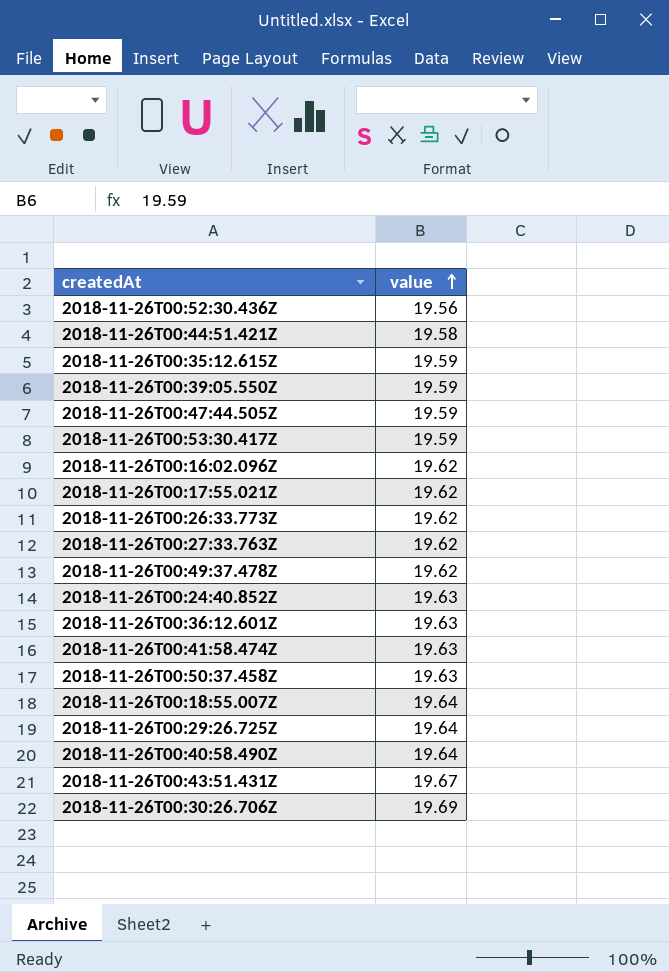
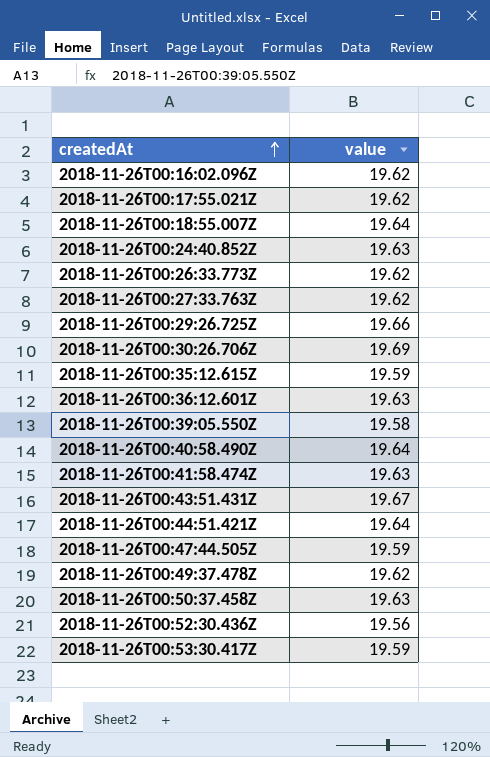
row order: value ascending -> createdAt ascending
2018-11-26T00:29:26.725Z | value: 19.64 -> 19.66
2018-11-26T00:39:05.550Z | value: 19.59 -> 19.58
2018-11-26T00:44:51.421Z | value: 19.58 -> 19.64

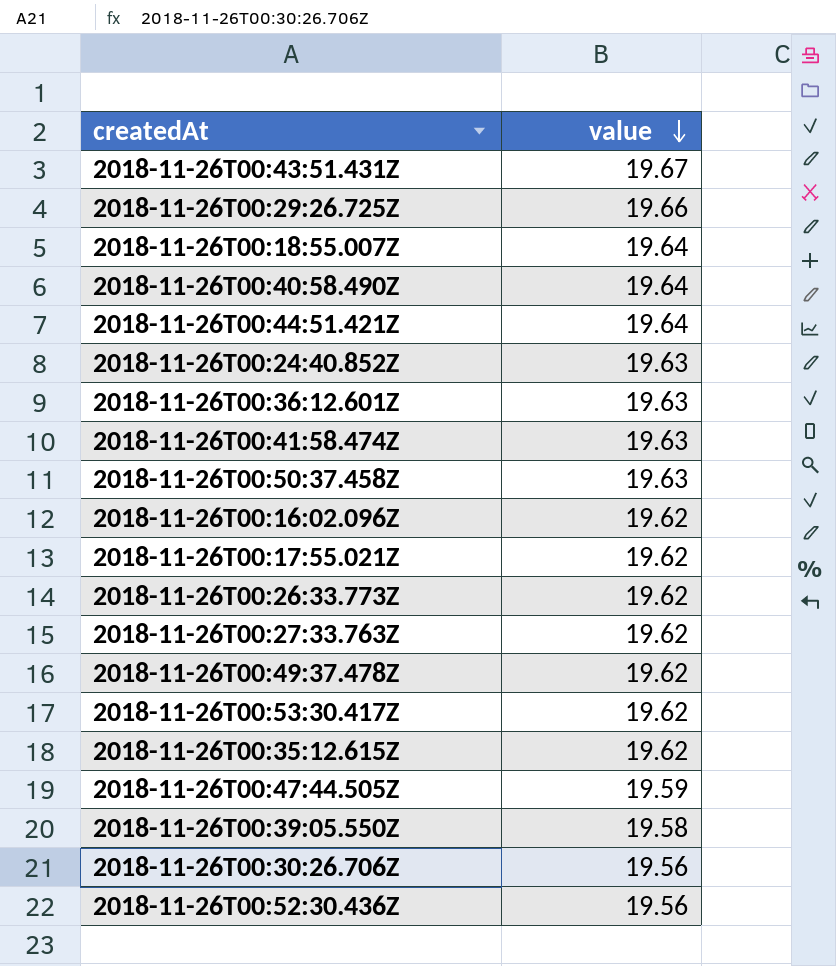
row order: createdAt ascending -> value descending
2018-11-26T00:53:30.417Z | value: 19.59 -> 19.62
2018-11-26T00:35:12.615Z | value: 19.59 -> 19.62
2018-11-26T00:30:26.706Z | value: 19.69 -> 19.56

